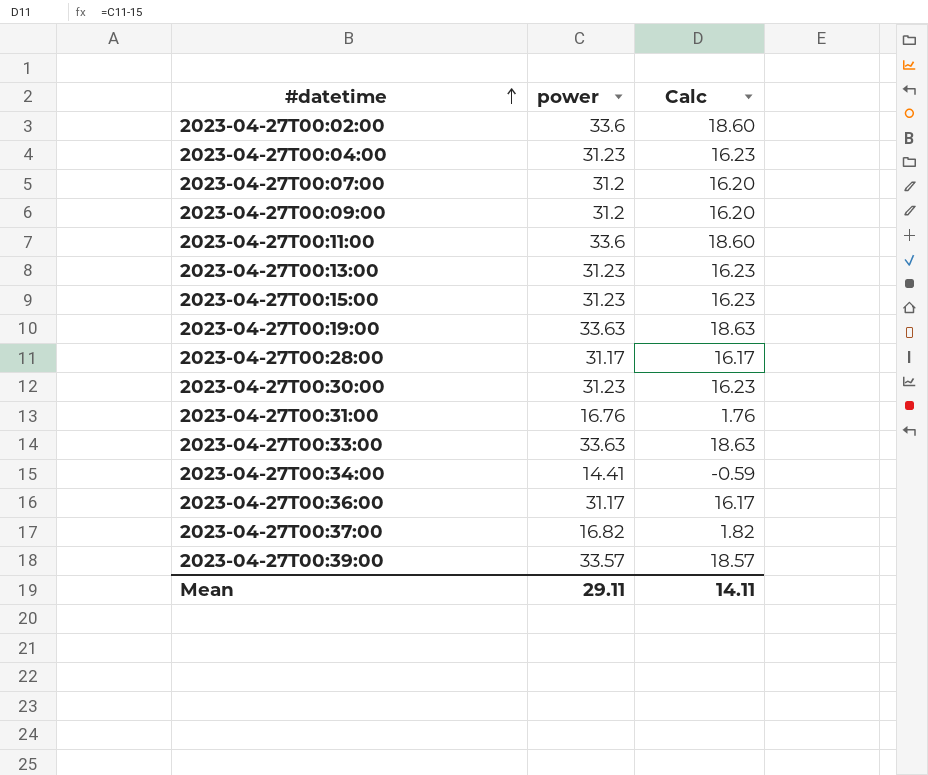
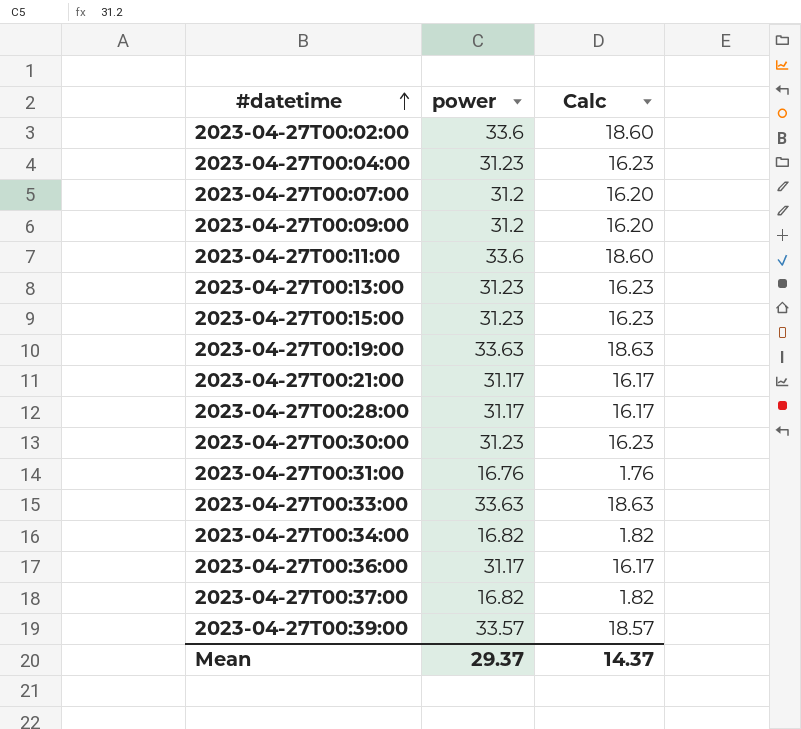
row 2023-04-27T00:21:00: none -> 31.17 | 16.17
2023-04-27T00:34:00 | power: 14.41 -> 16.82
2023-04-27T00:34:00 | Calc: -0.59 -> 1.82
Mean | power: 29.11 -> 29.37
Mean | Calc: 14.11 -> 14.37

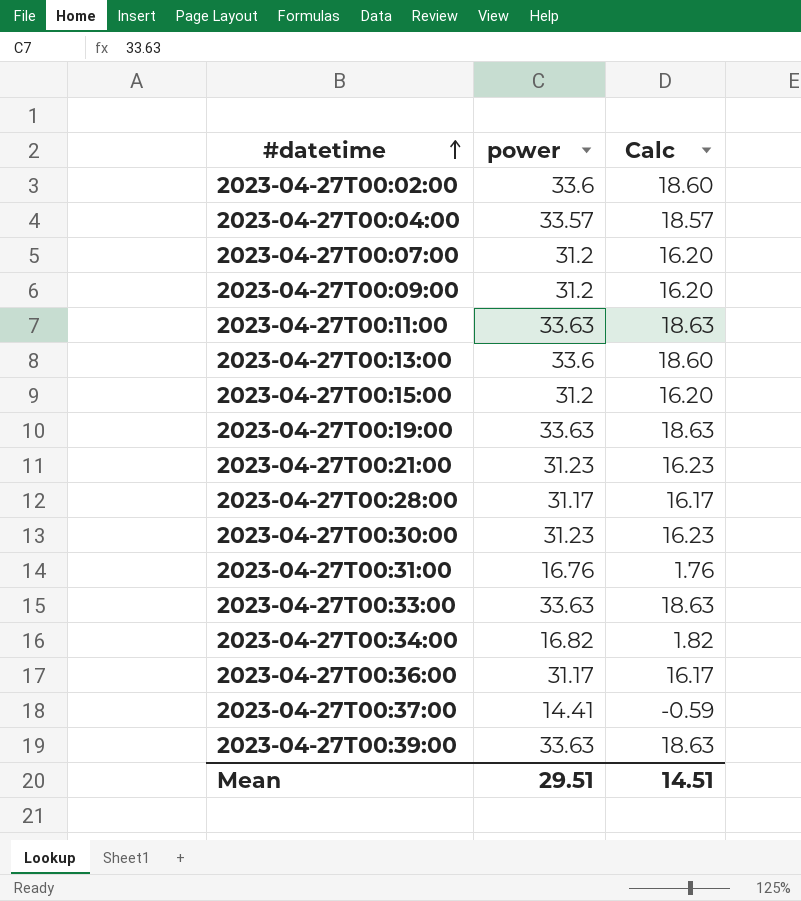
2023-04-27T00:04:00 | power: 31.23 -> 33.57
2023-04-27T00:04:00 | Calc: 16.23 -> 18.57
2023-04-27T00:11:00 | power: 33.6 -> 33.63
2023-04-27T00:11:00 | Calc: 18.60 -> 18.63
2023-04-27T00:13:00 | power: 31.23 -> 33.6
2023-04-27T00:13:00 | Calc: 16.23 -> 18.60
2023-04-27T00:15:00 | power: 31.23 -> 31.2
2023-04-27T00:15:00 | Calc: 16.23 -> 16.20
2023-04-27T00:21:00 | power: 31.17 -> 31.23
2023-04-27T00:21:00 | Calc: 16.17 -> 16.23
2023-04-27T00:37:00 | power: 16.82 -> 14.41
2023-04-27T00:37:00 | Calc: 1.82 -> -0.59
2023-04-27T00:39:00 | power: 33.57 -> 33.63
2023-04-27T00:39:00 | Calc: 18.57 -> 18.63
Mean | power: 29.37 -> 29.51
Mean | Calc: 14.37 -> 14.51

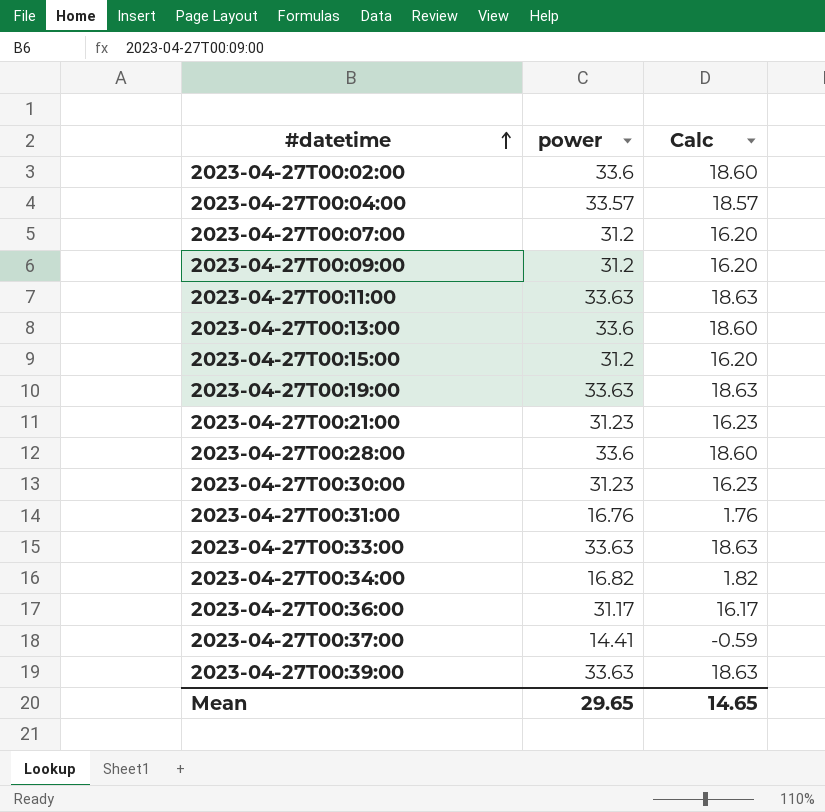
2023-04-27T00:28:00 | power: 31.17 -> 33.6
2023-04-27T00:28:00 | Calc: 16.17 -> 18.60
Mean | power: 29.51 -> 29.65
Mean | Calc: 14.51 -> 14.65

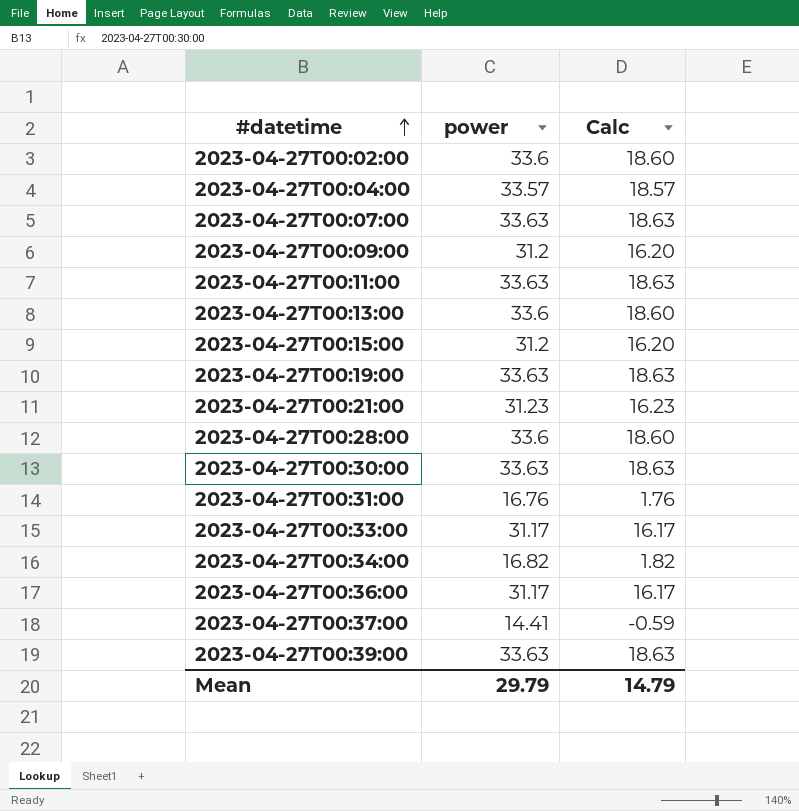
2023-04-27T00:07:00 | power: 31.2 -> 33.63
2023-04-27T00:07:00 | Calc: 16.20 -> 18.63
2023-04-27T00:30:00 | power: 31.23 -> 33.63
2023-04-27T00:30:00 | Calc: 16.23 -> 18.63
2023-04-27T00:33:00 | power: 33.63 -> 31.17
2023-04-27T00:33:00 | Calc: 18.63 -> 16.17
Mean | power: 29.65 -> 29.79
Mean | Calc: 14.65 -> 14.79

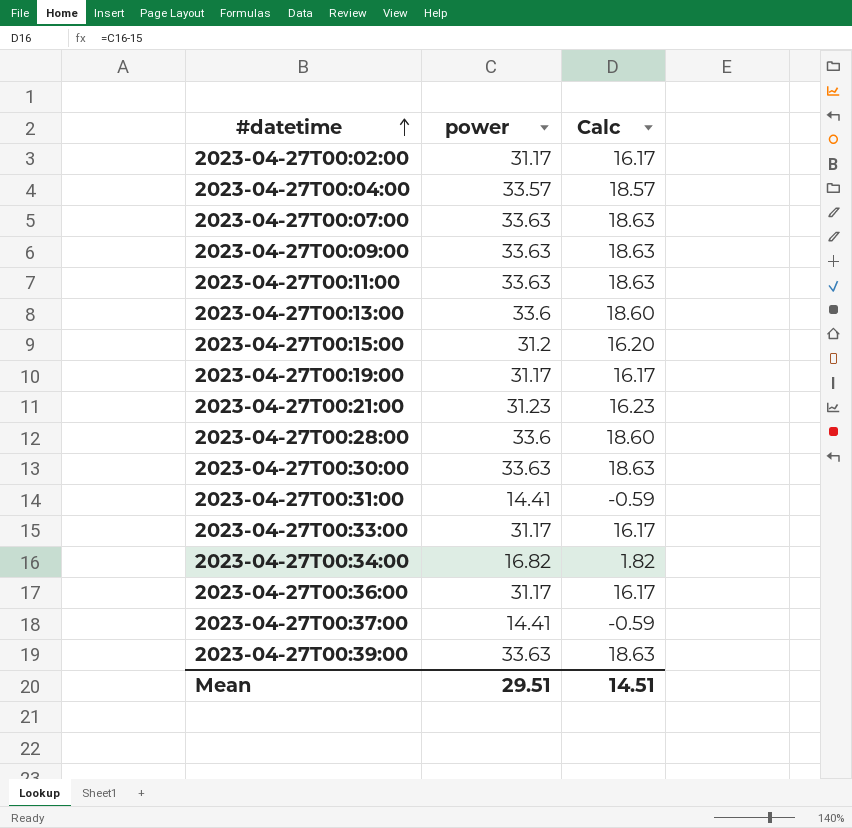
2023-04-27T00:02:00 | power: 33.6 -> 31.17
2023-04-27T00:02:00 | Calc: 18.60 -> 16.17
2023-04-27T00:09:00 | power: 31.2 -> 33.63
2023-04-27T00:09:00 | Calc: 16.20 -> 18.63
2023-04-27T00:19:00 | power: 33.63 -> 31.17
2023-04-27T00:19:00 | Calc: 18.63 -> 16.17
2023-04-27T00:31:00 | power: 16.76 -> 14.41
2023-04-27T00:31:00 | Calc: 1.76 -> -0.59
Mean | power: 29.79 -> 29.51
Mean | Calc: 14.79 -> 14.51

